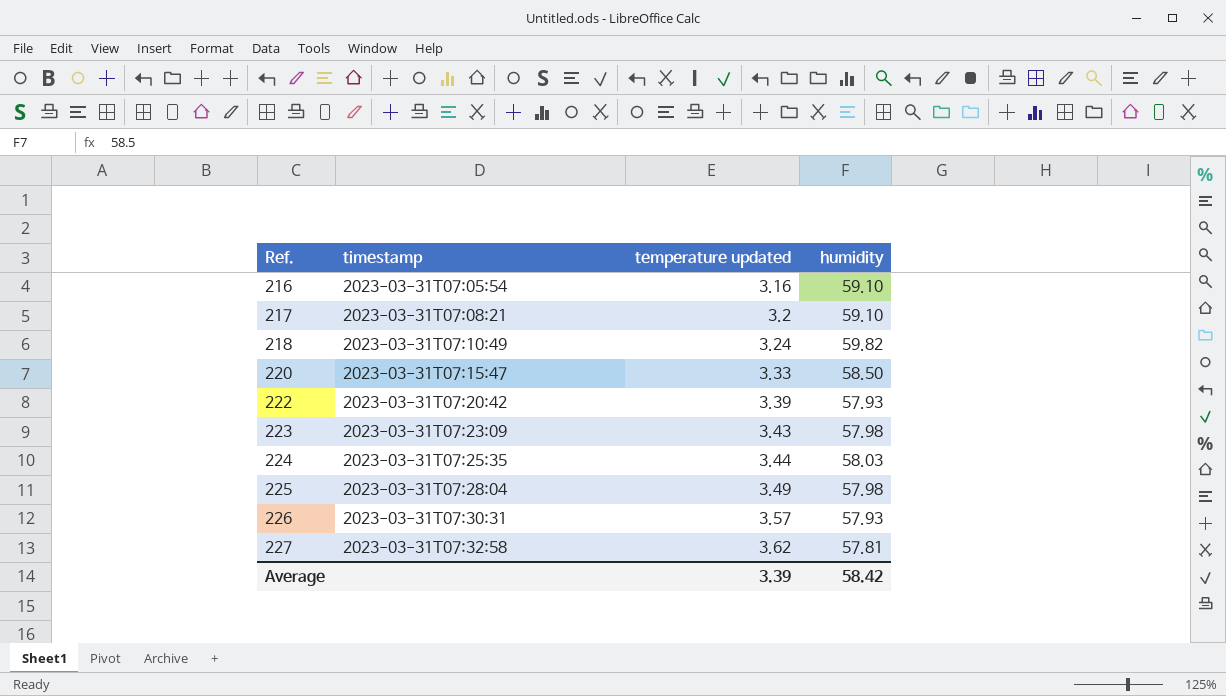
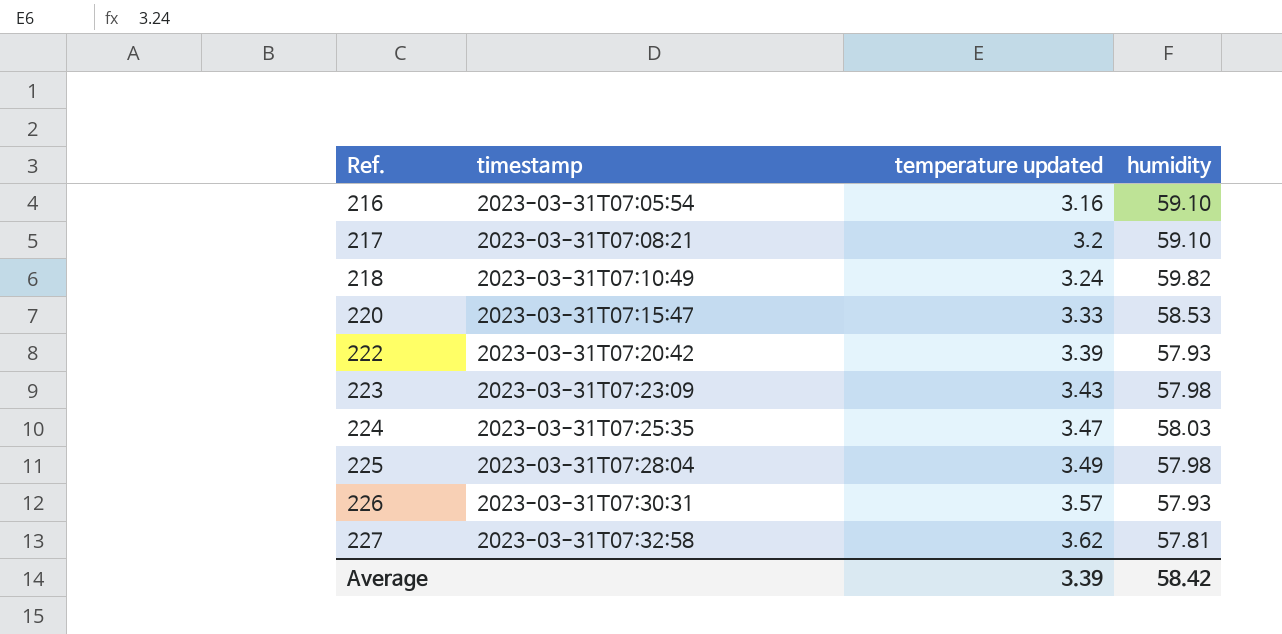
220 | humidity: 58.50 -> 58.53
224 | temperature updated: 3.44 -> 3.47

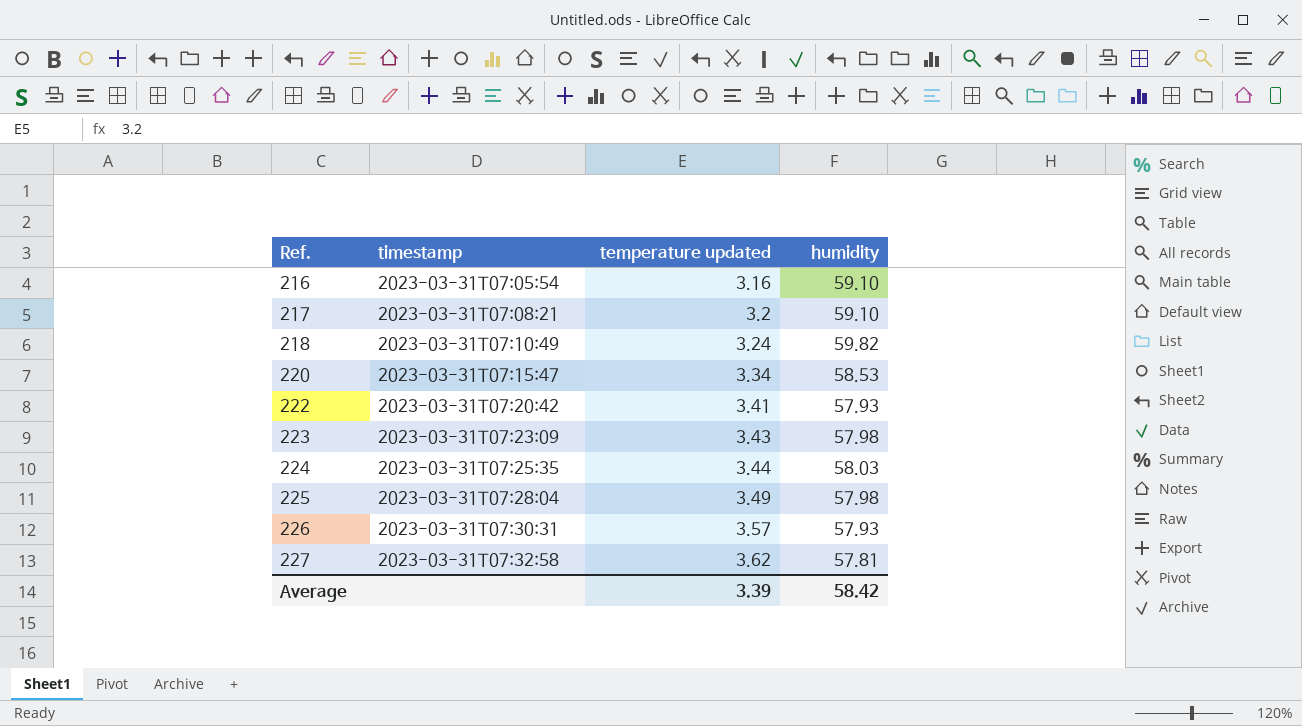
220 | temperature updated: 3.33 -> 3.34
222 | temperature updated: 3.39 -> 3.41
224 | temperature updated: 3.47 -> 3.44

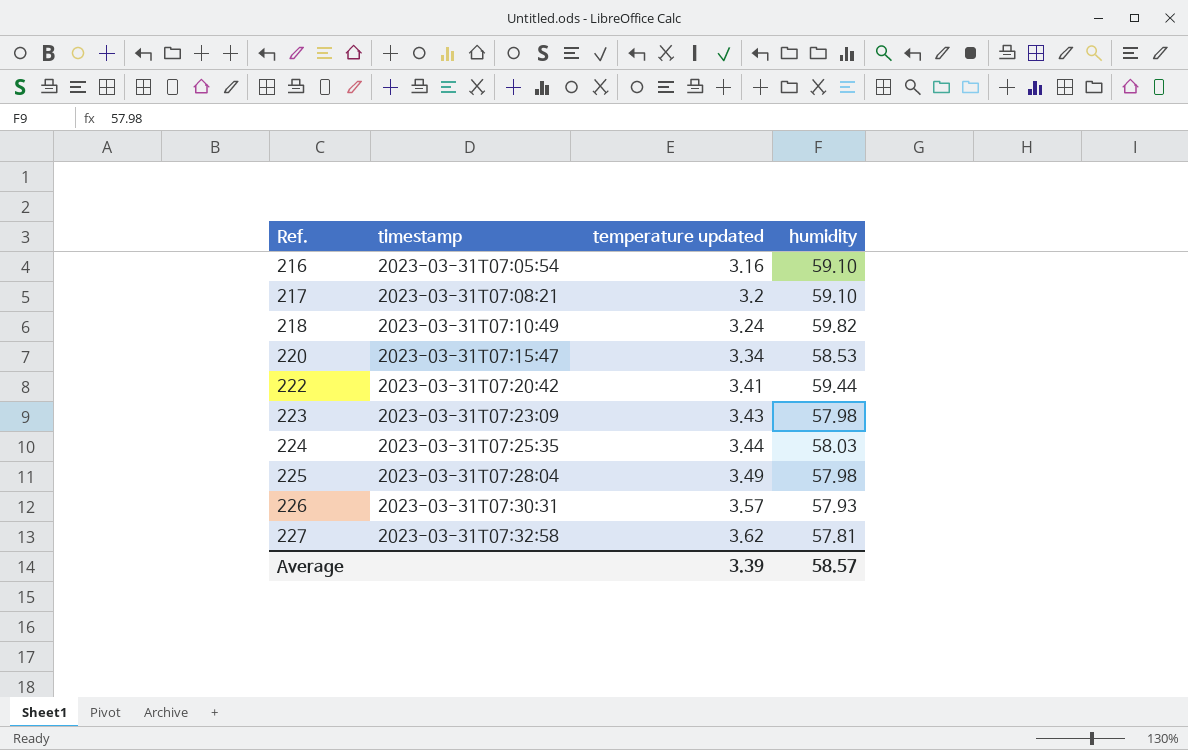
222 | humidity: 57.93 -> 59.44
Average | humidity: 58.42 -> 58.57

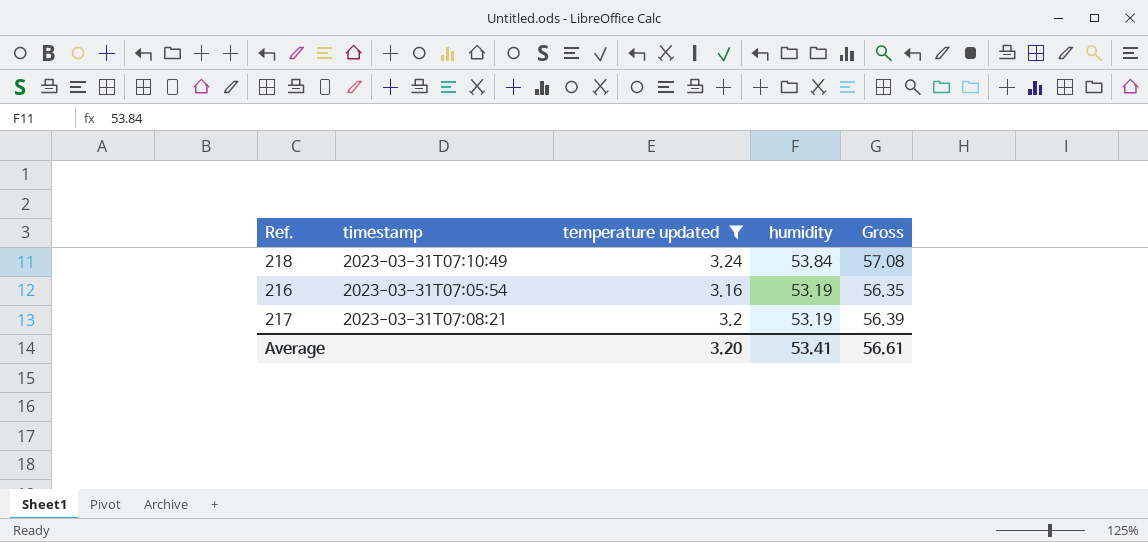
filter: none -> temperature updated <= 3.24
row order: Ref. ascending -> humidity descending
column Gross | formula: none -> [temperature updated] + [humidity]
218 | humidity: 59.82 -> 53.84
216 | humidity: 59.10 -> 53.19
217 | humidity: 59.10 -> 53.19
Average | temperature updated: 3.39 -> 3.20
Average | humidity: 58.57 -> 53.41

